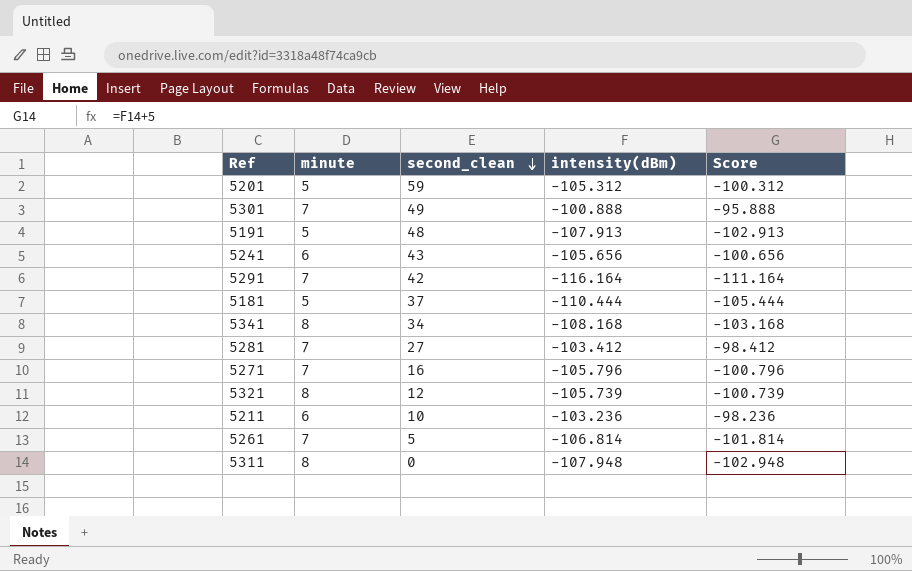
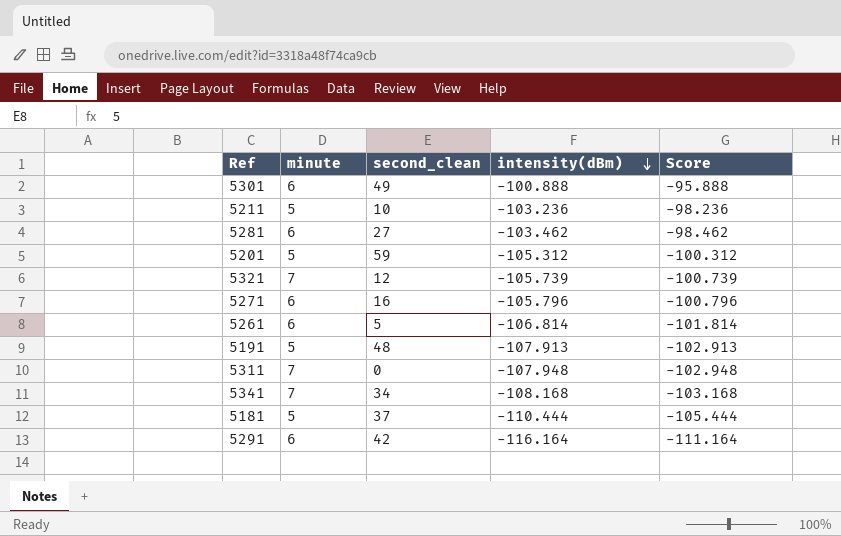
row order: second_clean descending -> intensity(dBm) descending
row 5241: 6 | 43 | -105.656 | -100.656 -> none
5301 | minute: 7 -> 6
5211 | minute: 6 -> 5
5281 | minute: 7 -> 6
5281 | intensity(dBm): -103.412 -> -103.462
5281 | Score: -98.412 -> -98.462
5321 | minute: 8 -> 7
5271 | minute: 7 -> 6
5261 | minute: 7 -> 6
5311 | minute: 8 -> 7
5341 | minute: 8 -> 7
5291 | minute: 7 -> 6

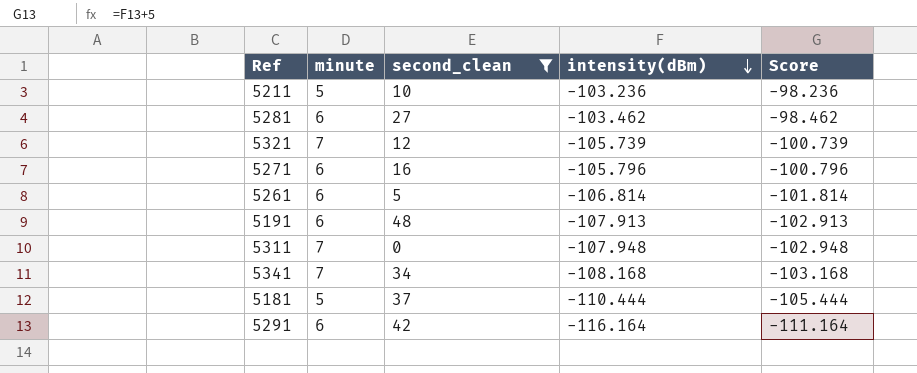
filter: none -> second_clean <= 48
5191 | minute: 5 -> 6

